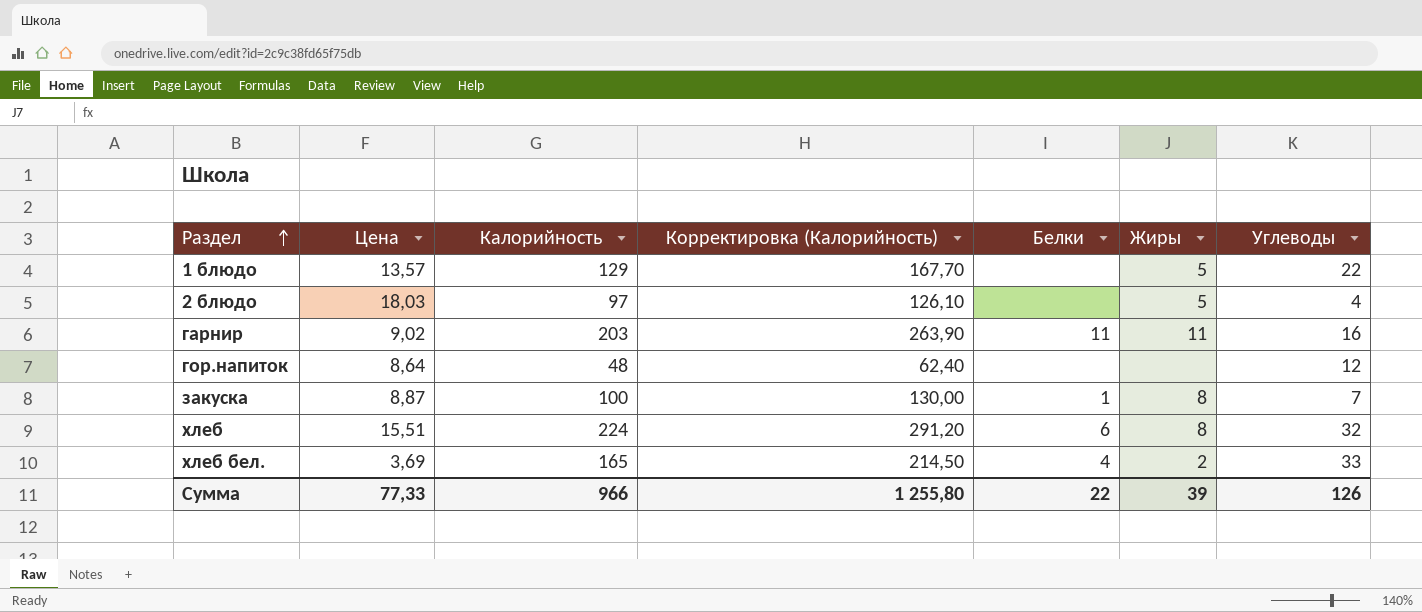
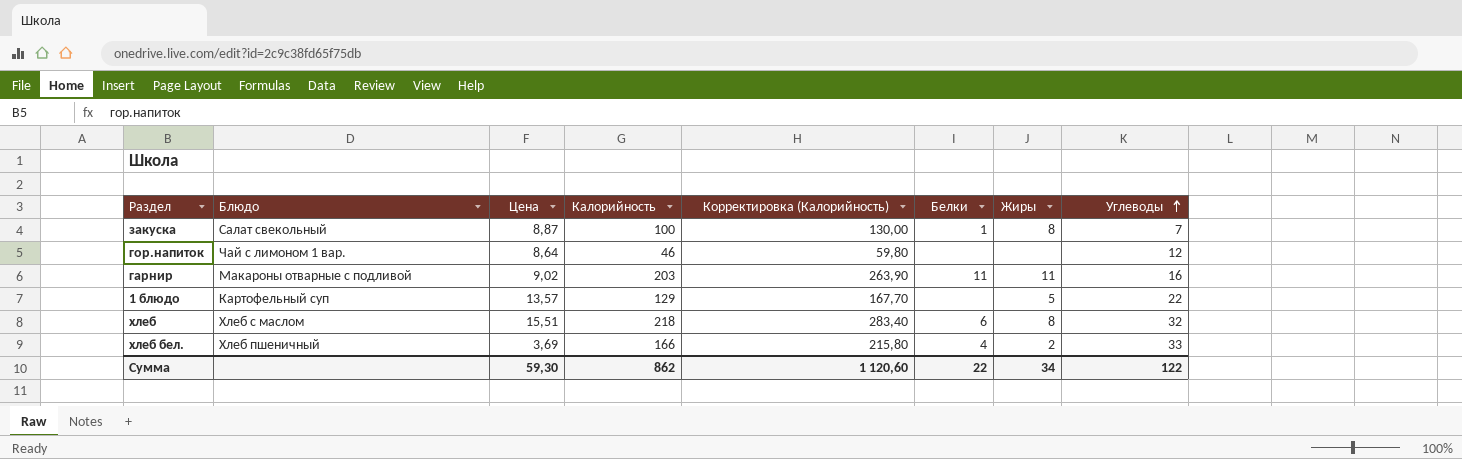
row order: Раздел ascending -> Углеводы ascending
column Блюдо | position: none -> 2
row 2 блюдо: 18,03 | 97 | 126,10 | none | 5 | 4 -> none
гор.напиток | Калорийность: 48 -> 46
гор.напиток | Корректировка (Калорийность): 62,40 -> 59,80
хлеб | Калорийность: 224 -> 218
хлеб | Корректировка (Калорийность): 291,20 -> 283,40
хлеб бел. | Калорийность: 165 -> 166
хлеб бел. | Корректировка (Калорийность): 214,50 -> 215,80
Сумма | Цена: 77,33 -> 59,30
Сумма | Калорийность: 966 -> 862
Сумма | Корректировка (Калорийность): 1 255,80 -> 1 120,60
Сумма | Жиры: 39 -> 34
Сумма | Углеводы: 126 -> 122

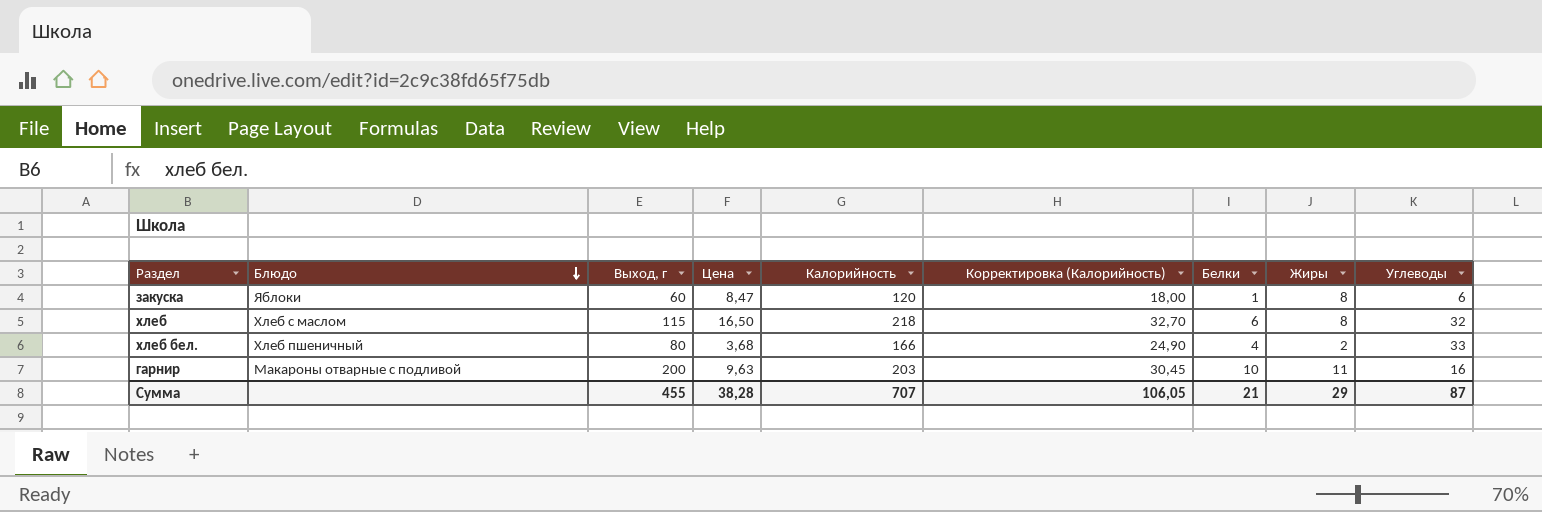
row order: Углеводы ascending -> Блюдо descending
column Выход, г | position: none -> 3
column Корректировка (Калорийность) | formula: [Калорийность] * 1,3 -> [Калорийность] * 0,15
row гор.напиток: Чай с лимоном 1 вар. | 8,64 | 46 | 59,80 | none | none | 12 -> none
row 1 блюдо: Картофельный суп | 13,57 | 129 | 167,70 | none | 5 | 22 -> none
закуска | Блюдо: Салат свекольный -> Яблоки
закуска | Цена: 8,87 -> 8,47
закуска | Калорийность: 100 -> 120
закуска | Углеводы: 7 -> 6
хлеб | Цена: 15,51 -> 16,50
хлеб бел. | Цена: 3,69 -> 3,68
гарнир | Цена: 9,02 -> 9,63
гарнир | Белки: 11 -> 10
Сумма | Цена: 59,30 -> 38,28
Сумма | Калорийность: 862 -> 707
Сумма | Корректировка (Калорийность): 1 120,60 -> 106,05
Сумма | Белки: 22 -> 21
Сумма | Жиры: 34 -> 29
Сумма | Углеводы: 122 -> 87

